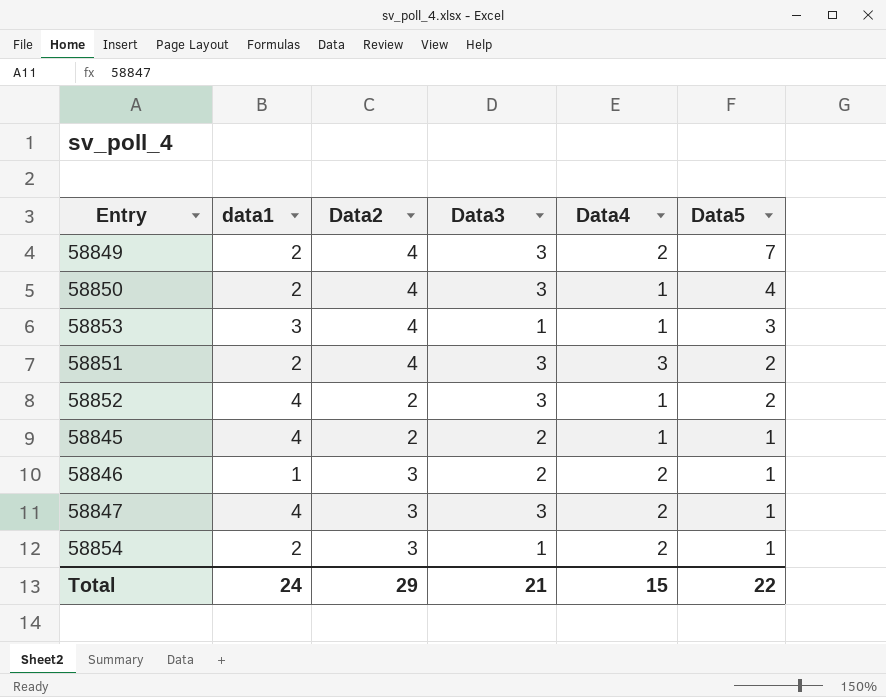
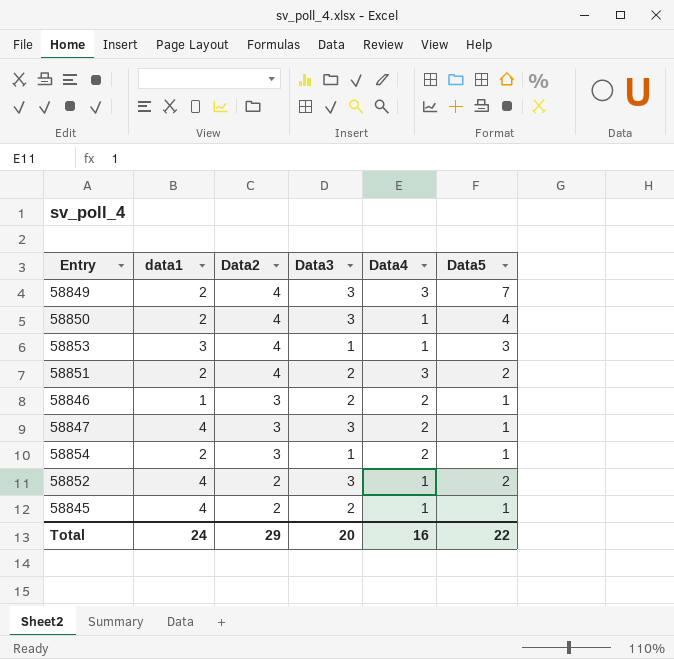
row order: Data5 descending -> Data2 descending
58849 | Data4: 2 -> 3
58851 | Data3: 3 -> 2
Total | Data3: 21 -> 20
Total | Data4: 15 -> 16

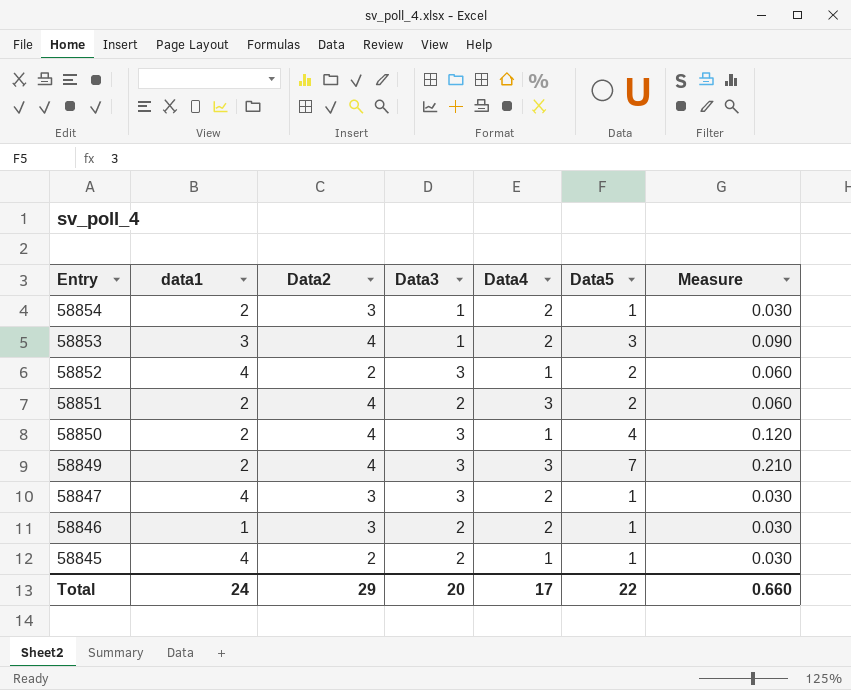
row order: Data2 descending -> Entry descending
column Measure | formula: none -> [Data5] * 0.03
58853 | Data4: 1 -> 2
Total | Data4: 16 -> 17

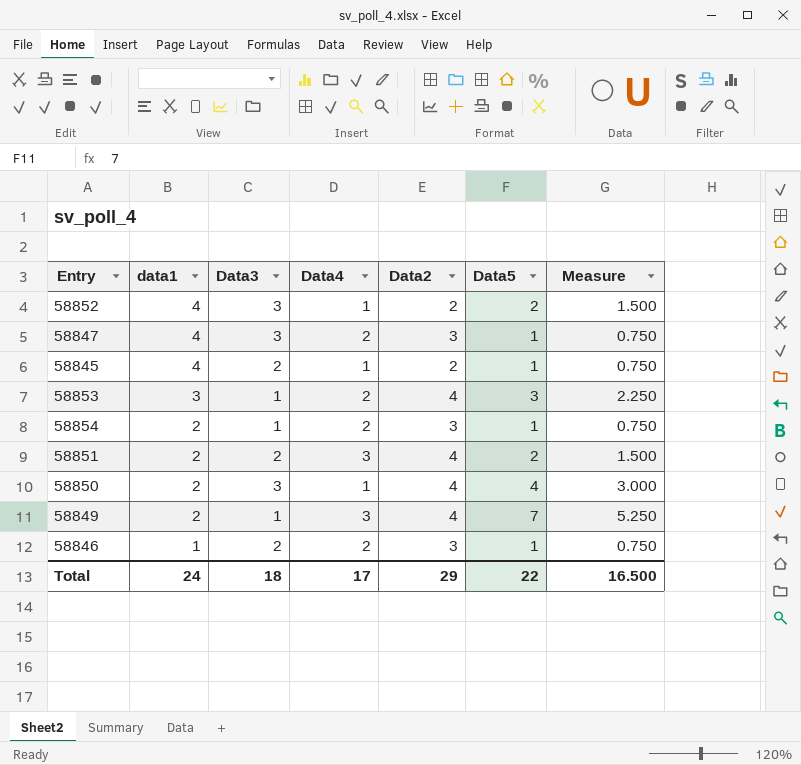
row order: Entry descending -> data1 descending
column Data2 | position: 3 -> 5
column Measure | formula: [Data5] * 0.03 -> [Data5] * 0.75
58849 | Data3: 3 -> 1
Total | Data3: 20 -> 18
Total | Measure: 0.660 -> 16.500

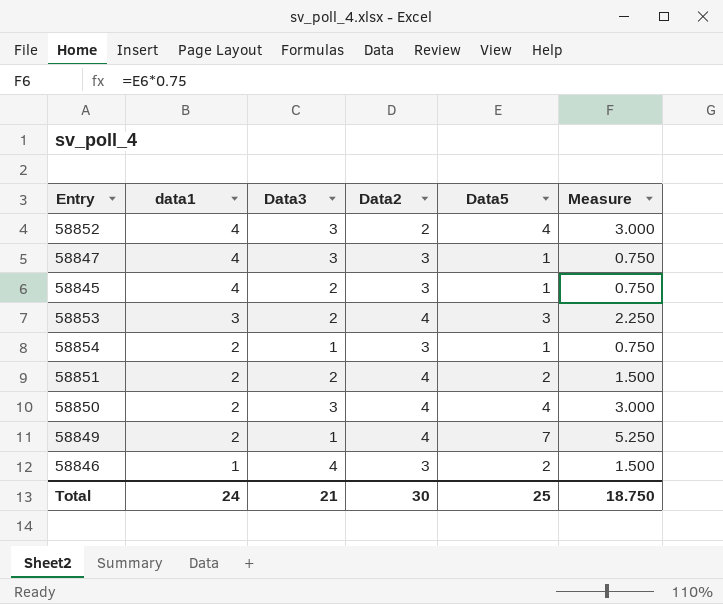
column Data4 | position: 4 -> none
58852 | Data5: 2 -> 4
58852 | Measure: 1.500 -> 3.000
58845 | Data2: 2 -> 3
58853 | Data3: 1 -> 2
58846 | Data3: 2 -> 4
58846 | Data5: 1 -> 2
58846 | Measure: 0.750 -> 1.500
Total | Data3: 18 -> 21
Total | Data2: 29 -> 30
Total | Data5: 22 -> 25
Total | Measure: 16.500 -> 18.750

